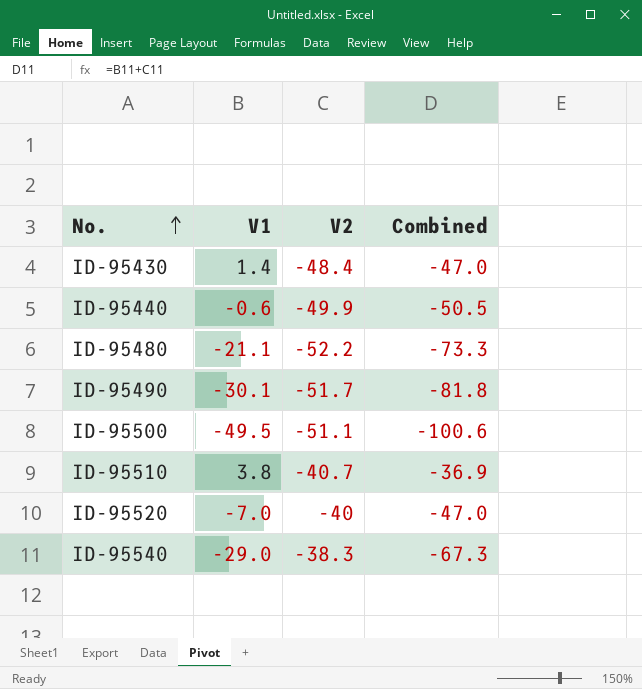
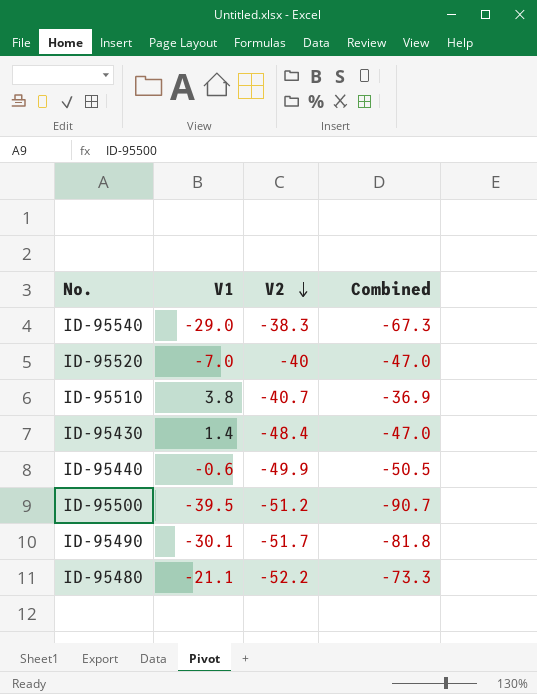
row order: No. ascending -> V2 descending
ID-95500 | V1: -49.5 -> -39.5
ID-95500 | V2: -51.1 -> -51.2
ID-95500 | Combined: -100.6 -> -90.7

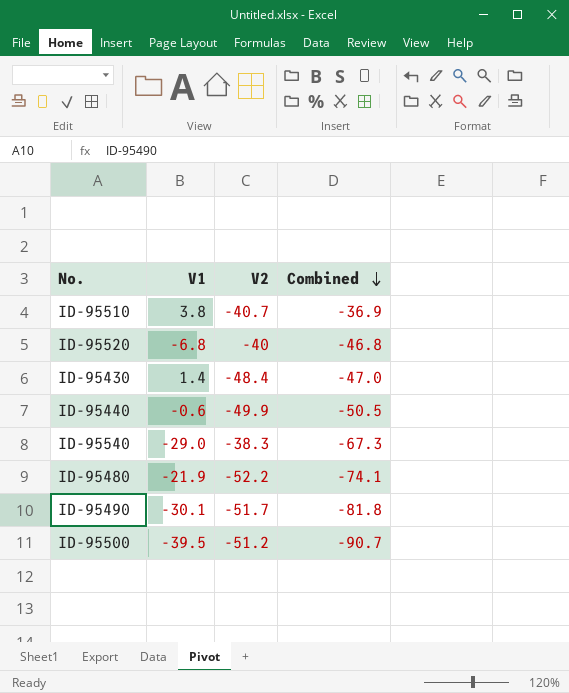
row order: V2 descending -> Combined descending
ID-95520 | V1: -7.0 -> -6.8
ID-95520 | Combined: -47.0 -> -46.8
ID-95480 | V1: -21.1 -> -21.9
ID-95480 | Combined: -73.3 -> -74.1

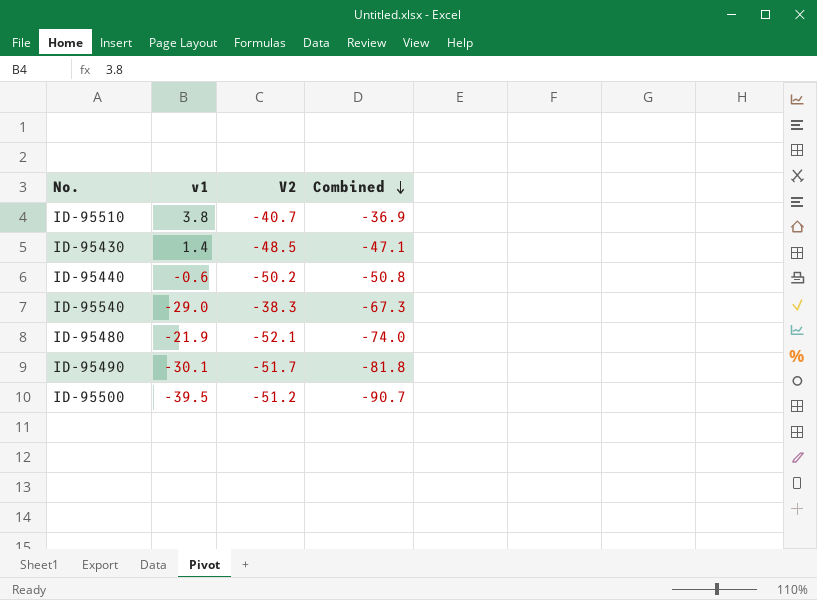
column name: V1 -> v1
row ID-95520: -6.8 | -40 | -46.8 -> none
ID-95430 | V2: -48.4 -> -48.5
ID-95430 | Combined: -47.0 -> -47.1
ID-95440 | V2: -49.9 -> -50.2
ID-95440 | Combined: -50.5 -> -50.8
ID-95480 | V2: -52.2 -> -52.1
ID-95480 | Combined: -74.1 -> -74.0

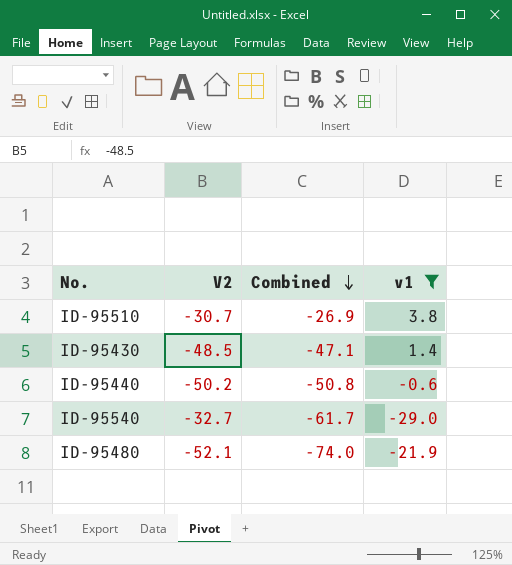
filter: none -> v1 >= -29.0
column v1 | position: 2 -> 4
ID-95510 | V2: -40.7 -> -30.7
ID-95510 | Combined: -36.9 -> -26.9
ID-95540 | V2: -38.3 -> -32.7
ID-95540 | Combined: -67.3 -> -61.7

